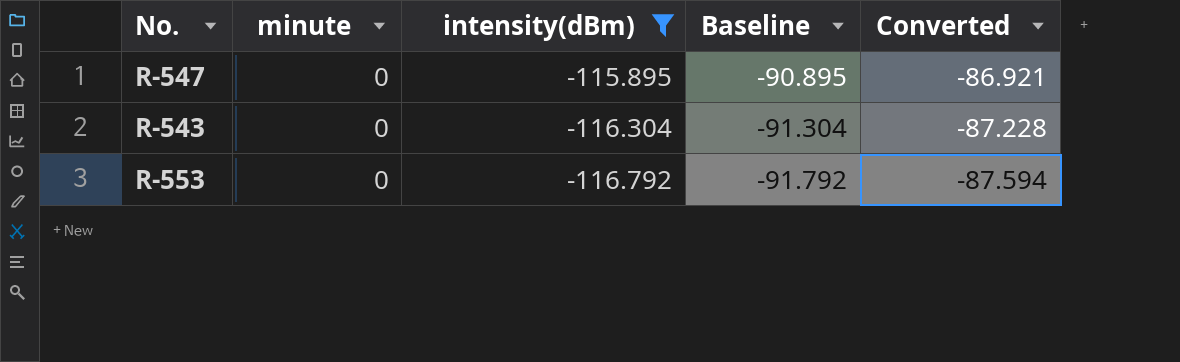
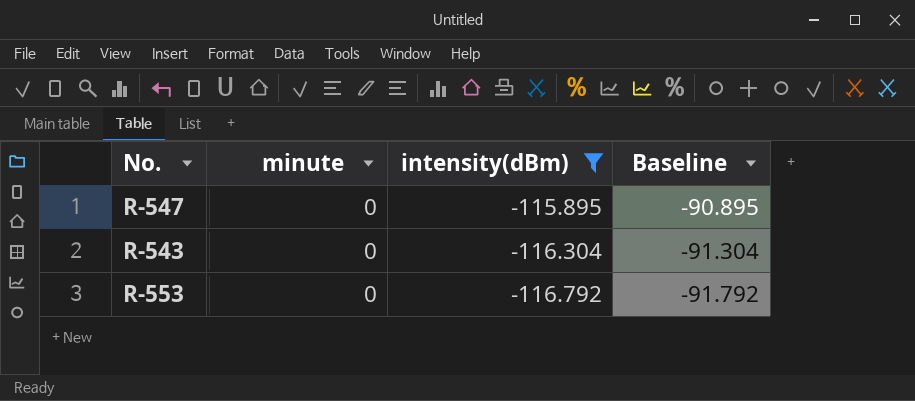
column Converted | formula: [intensity(dBm)] * 0.75 -> none

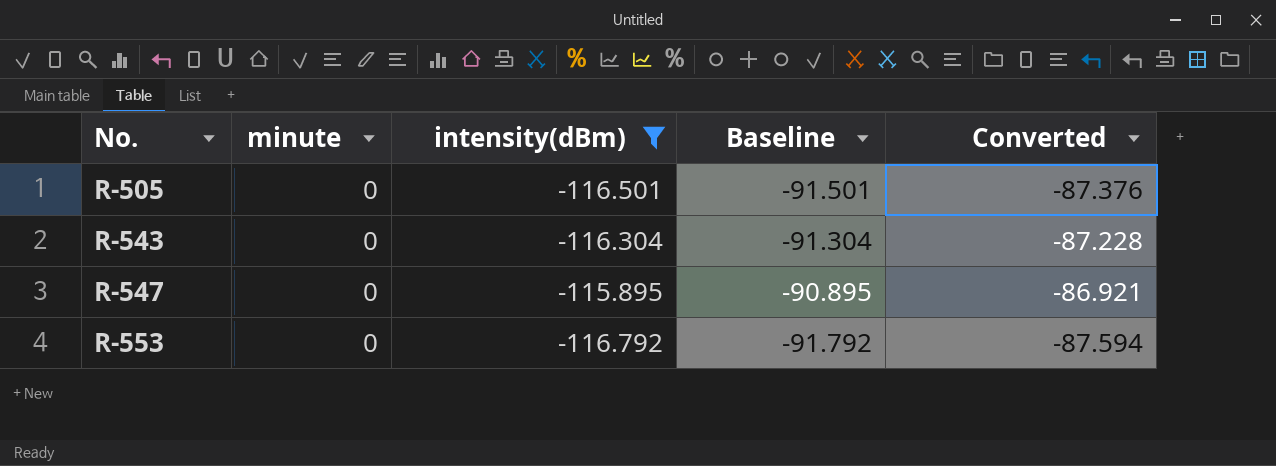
row order: intensity(dBm) descending -> No. ascending
column Converted | formula: none -> [intensity(dBm)] * 0.75
row R-505: none -> 0 | -116.501 | -91.501 | -87.376

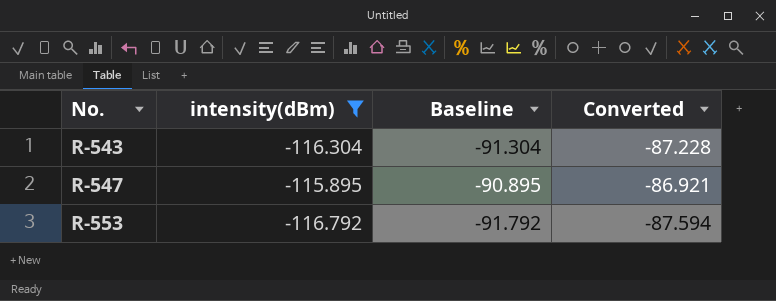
column minute | position: 2 -> none
row R-505: 0 | -116.501 | -91.501 | -87.376 -> none

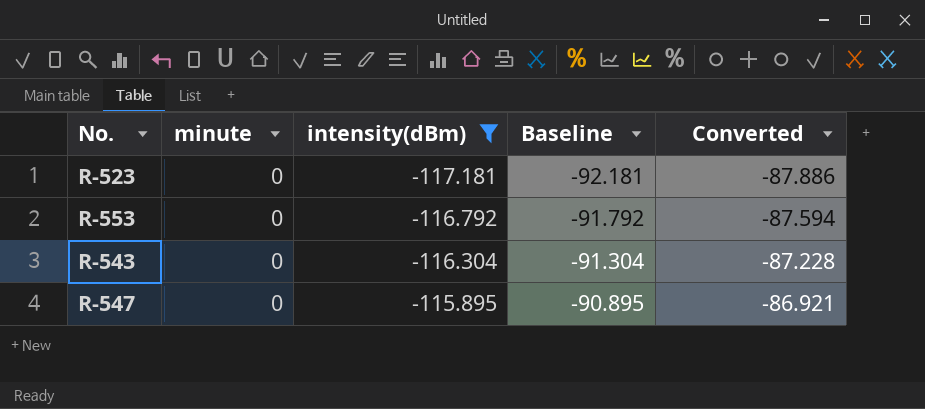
row order: No. ascending -> intensity(dBm) ascending
column minute | position: none -> 2
row R-523: none -> 0 | -117.181 | -92.181 | -87.886

